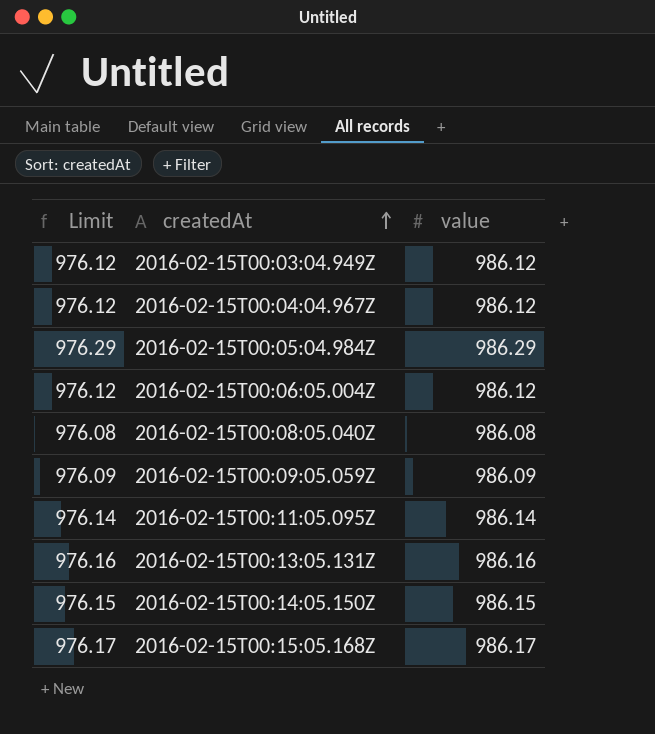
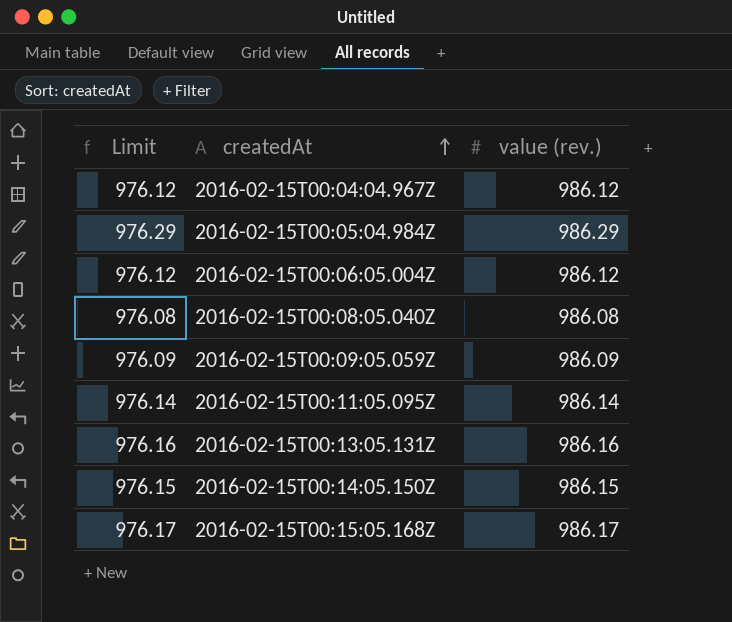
column name: value -> value (rev.)
row 2016-02-15T00:03:04.949Z: 976.12 | 986.12 -> none

